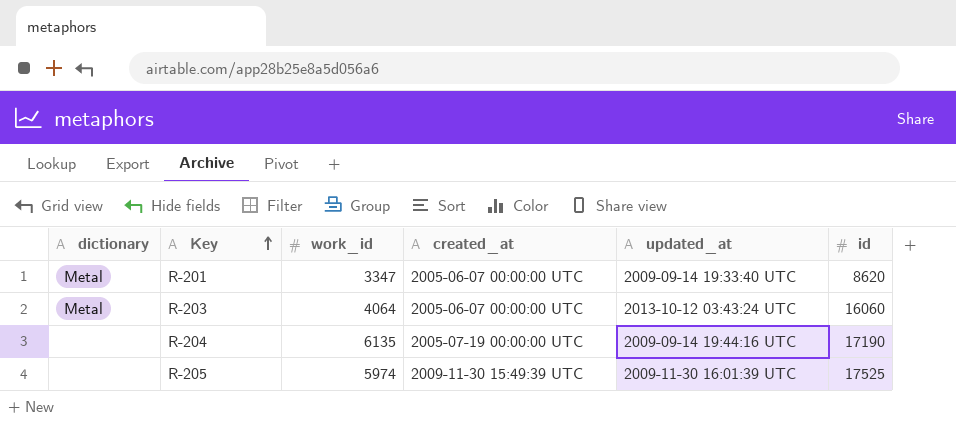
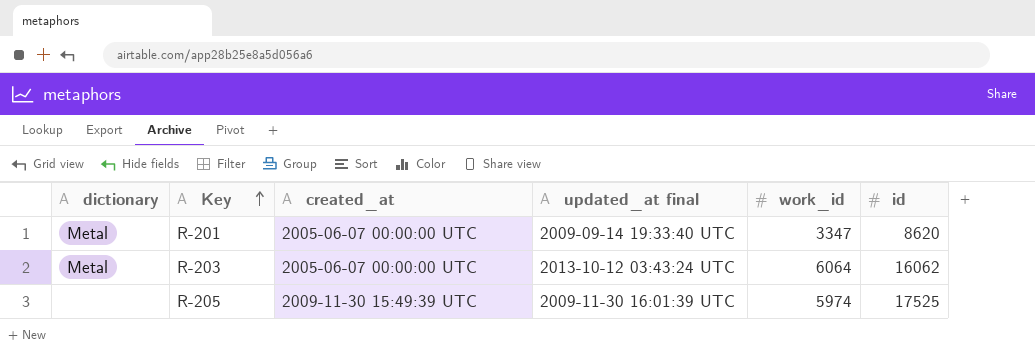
column name: updated_at -> updated_at final
column work_id | position: 3 -> 5
row R-204: none | 6135 | 2005-07-19 00:00:00 UTC | 2009-09-14 19:44:16 UTC | 17190 -> none
R-203 | work_id: 4064 -> 6064
R-203 | id: 16060 -> 16062

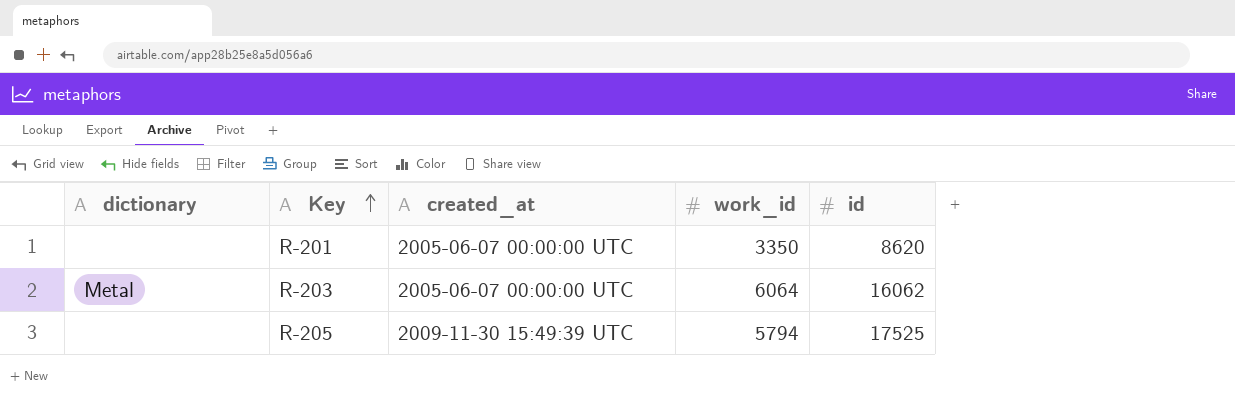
column updated_at final | position: 4 -> none
R-201 | dictionary: Metal -> none
R-201 | work_id: 3347 -> 3350
R-205 | work_id: 5974 -> 5794

